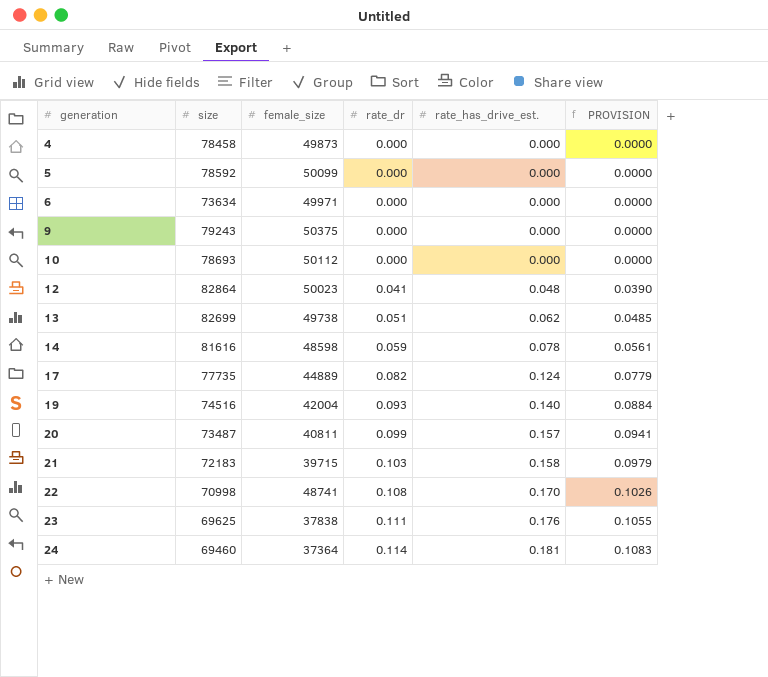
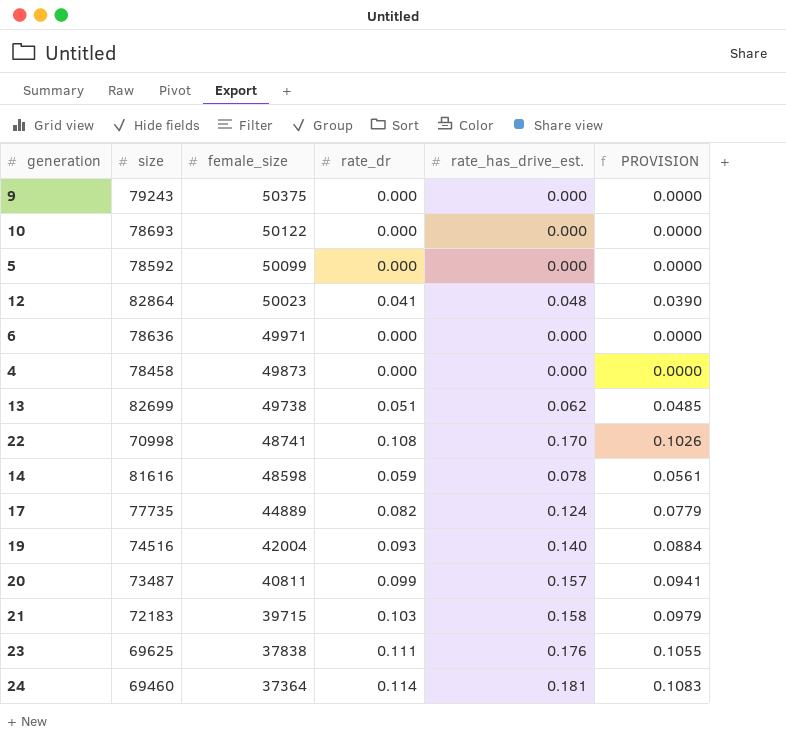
row order: generation ascending -> female_size descending
10 | female_size: 50112 -> 50122
6 | size: 73634 -> 78636

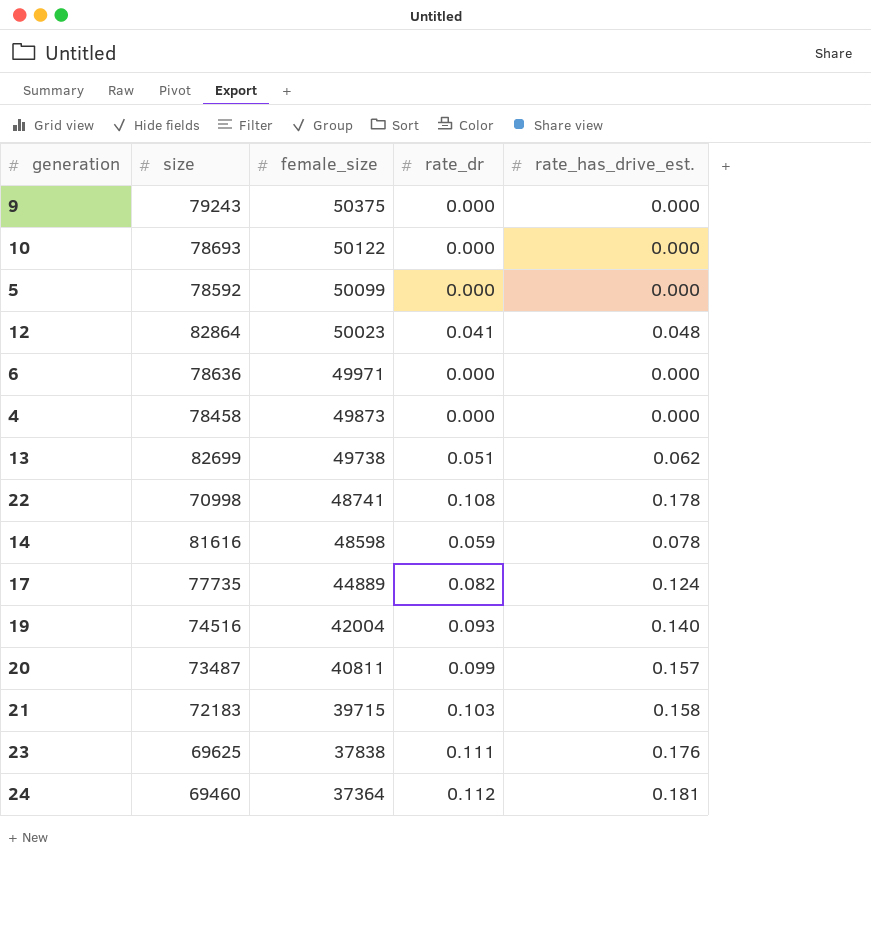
column PROVISION | formula: [rate_dr] * 0.95 -> none
22 | rate_has_drive_est.: 0.170 -> 0.178
24 | rate_dr: 0.114 -> 0.112

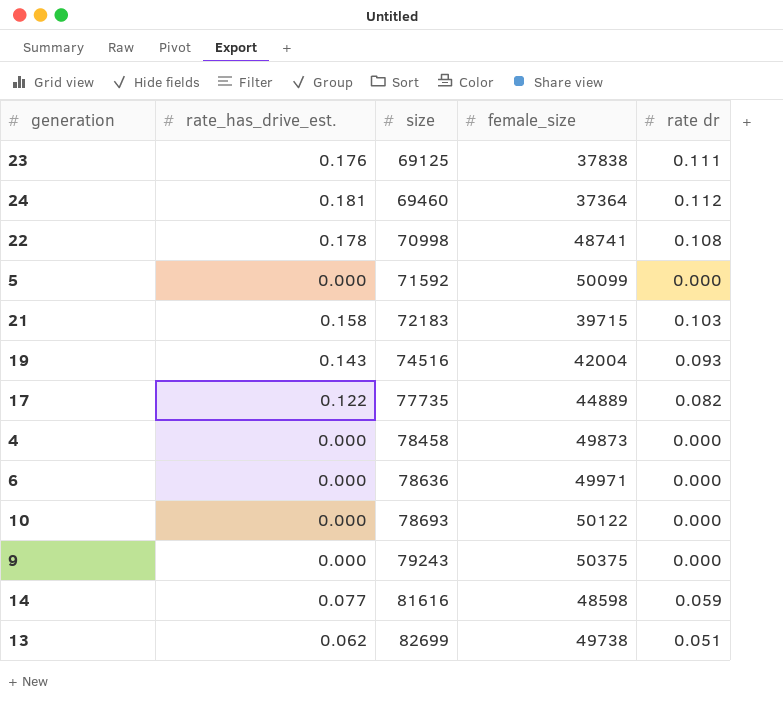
row order: female_size descending -> size ascending
column rate_has_drive_est. | position: 5 -> 2
column name: rate_dr -> rate dr
row 12: 82864 | 50023 | 0.041 | 0.048 -> none
row 20: 73487 | 40811 | 0.099 | 0.157 -> none
23 | size: 69625 -> 69125
5 | size: 78592 -> 71592
19 | rate_has_drive_est.: 0.140 -> 0.143
17 | rate_has_drive_est.: 0.124 -> 0.122
14 | rate_has_drive_est.: 0.078 -> 0.077

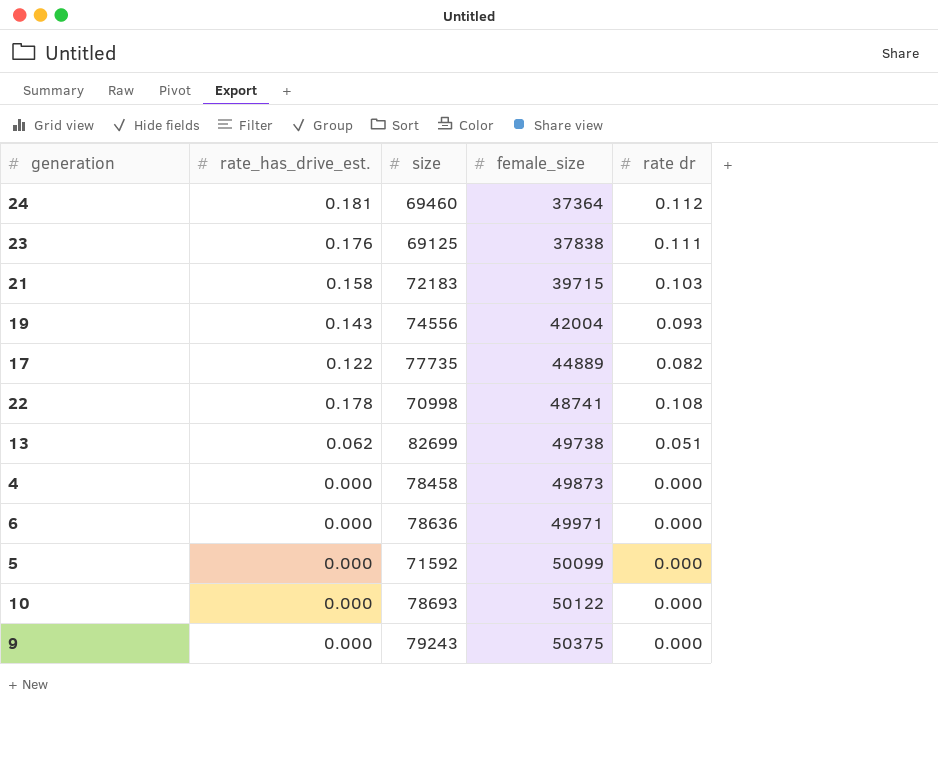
row order: size ascending -> female_size ascending
row 14: 0.077 | 81616 | 48598 | 0.059 -> none
19 | size: 74516 -> 74556

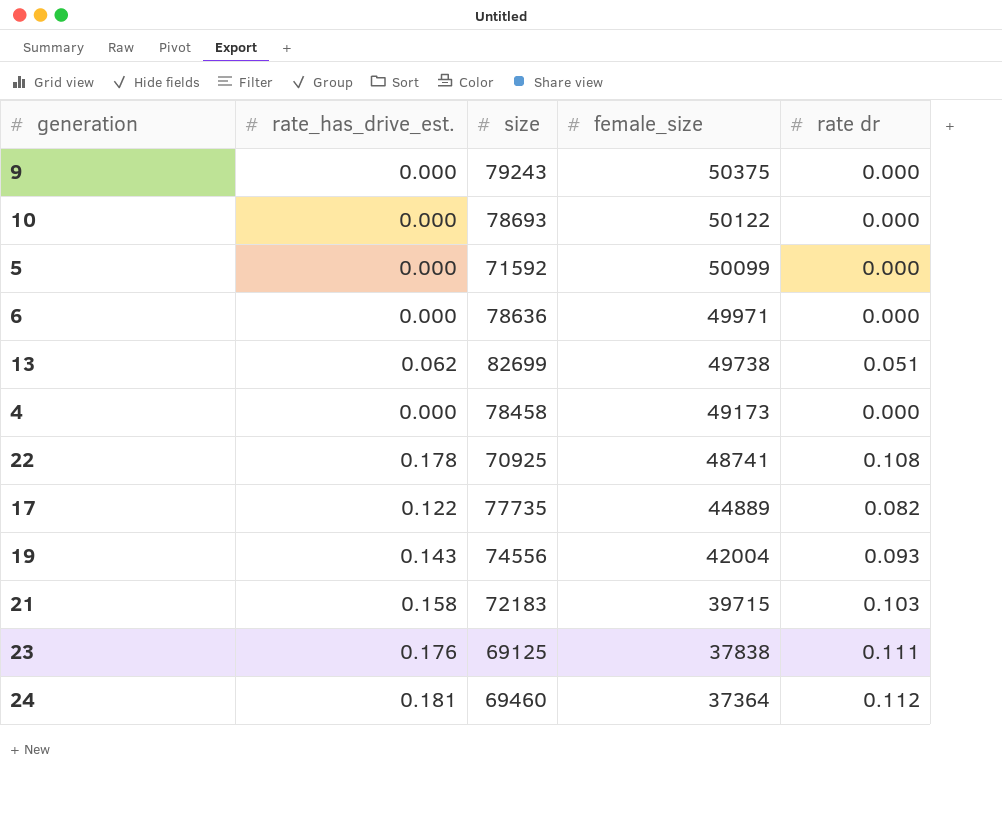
row order: female_size ascending -> female_size descending
4 | female_size: 49873 -> 49173
22 | size: 70998 -> 70925

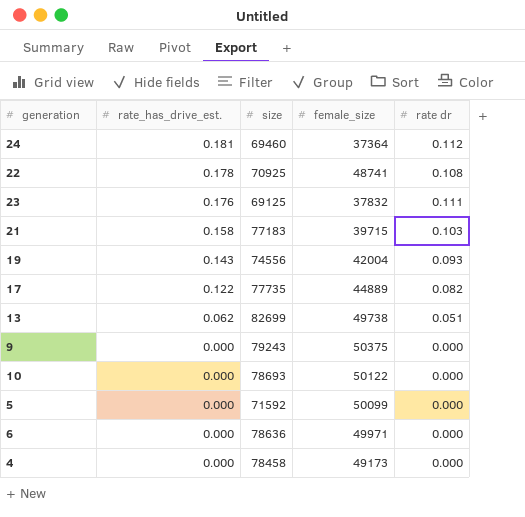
row order: female_size descending -> rate_has_drive_est. descending
23 | female_size: 37838 -> 37832
21 | size: 72183 -> 77183

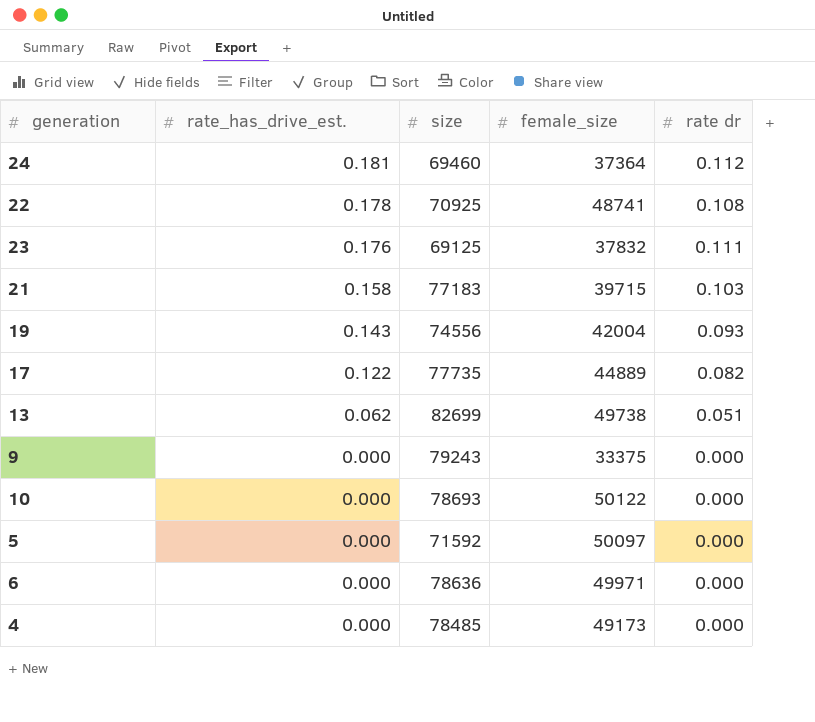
9 | female_size: 50375 -> 33375
5 | female_size: 50099 -> 50097
4 | size: 78458 -> 78485

